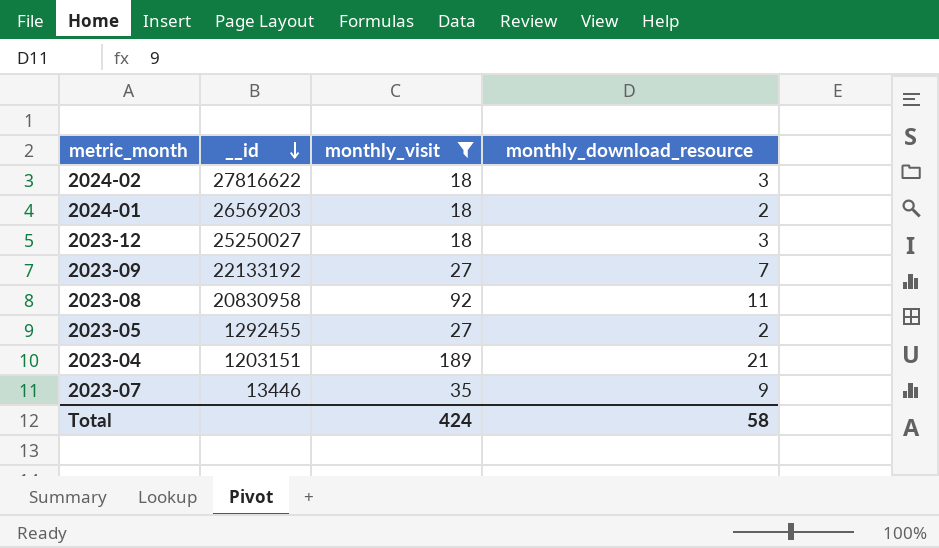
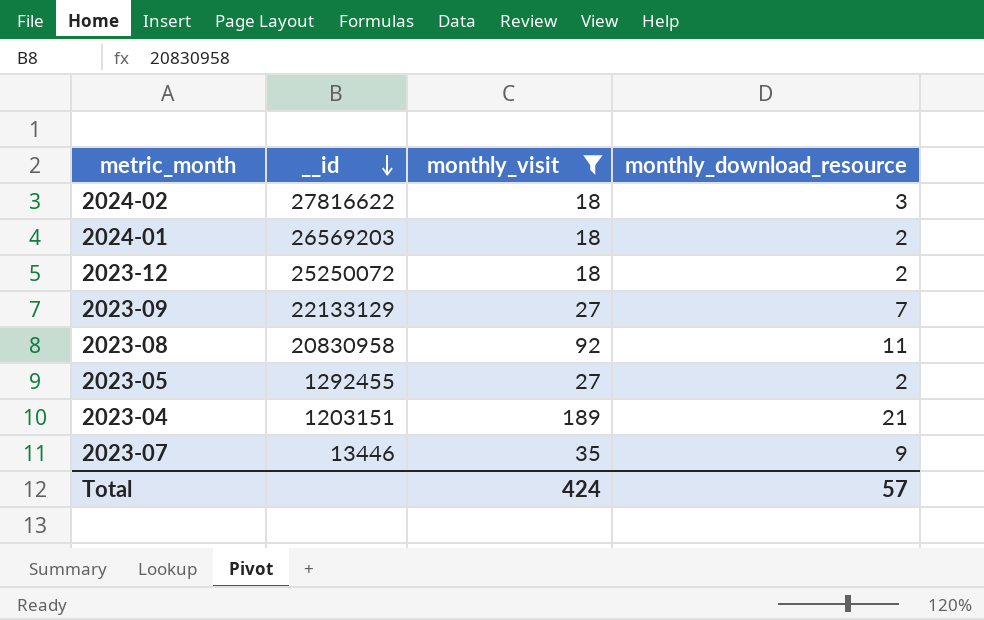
2023-12 | __id: 25250027 -> 25250072
2023-12 | monthly_download_resource: 3 -> 2
2023-09 | __id: 22133192 -> 22133129
Total | monthly_download_resource: 58 -> 57

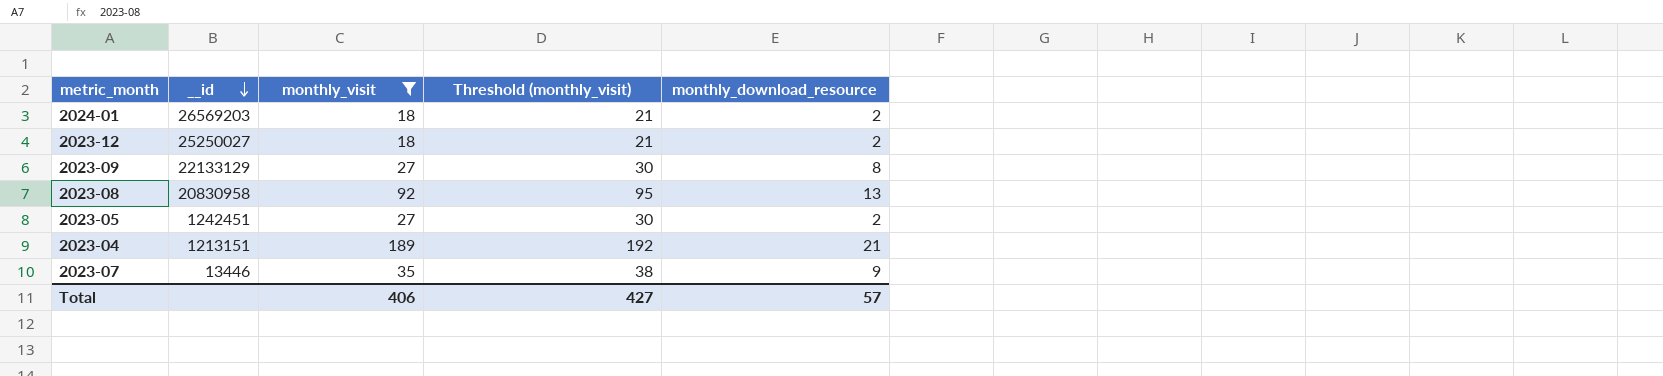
column Threshold (monthly_visit) | formula: none -> [monthly_visit] + 3
row 2024-02: 27816622 | 18 | 3 -> none
2023-12 | __id: 25250072 -> 25250027
2023-09 | monthly_download_resource: 7 -> 8
2023-08 | monthly_download_resource: 11 -> 13
2023-05 | __id: 1292455 -> 1242451
2023-04 | __id: 1203151 -> 1213151
Total | monthly_visit: 424 -> 406

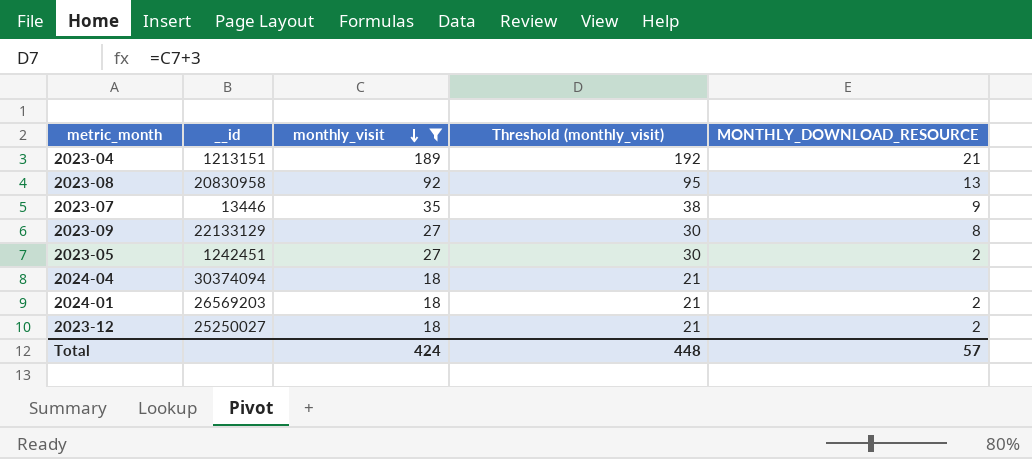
row order: __id descending -> monthly_visit descending
column name: monthly_download_resource -> MONTHLY_DOWNLOAD_RESOURCE
row 2024-04: none -> 30374094 | 18 | 21 | none
Total | monthly_visit: 406 -> 424
Total | Threshold (monthly_visit): 427 -> 448

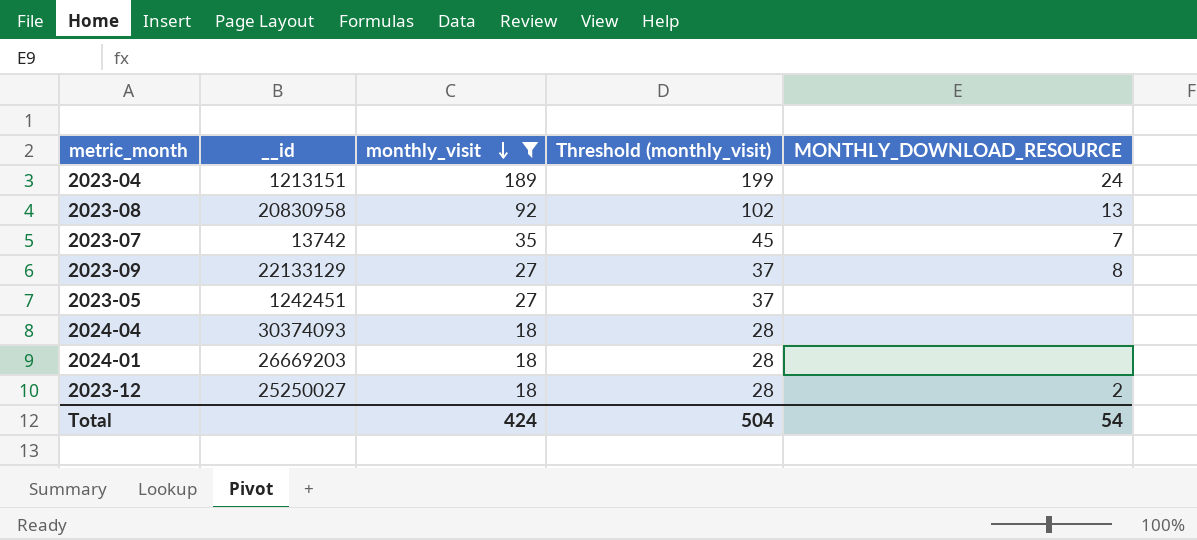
column Threshold (monthly_visit) | formula: [monthly_visit] + 3 -> [monthly_visit] + 10
2023-04 | MONTHLY_DOWNLOAD_RESOURCE: 21 -> 24
2023-07 | __id: 13446 -> 13742
2023-07 | MONTHLY_DOWNLOAD_RESOURCE: 9 -> 7
2023-05 | MONTHLY_DOWNLOAD_RESOURCE: 2 -> none
2024-04 | __id: 30374094 -> 30374093
2024-01 | __id: 26569203 -> 26669203
2024-01 | MONTHLY_DOWNLOAD_RESOURCE: 2 -> none
Total | Threshold (monthly_visit): 448 -> 504
Total | MONTHLY_DOWNLOAD_RESOURCE: 57 -> 54

